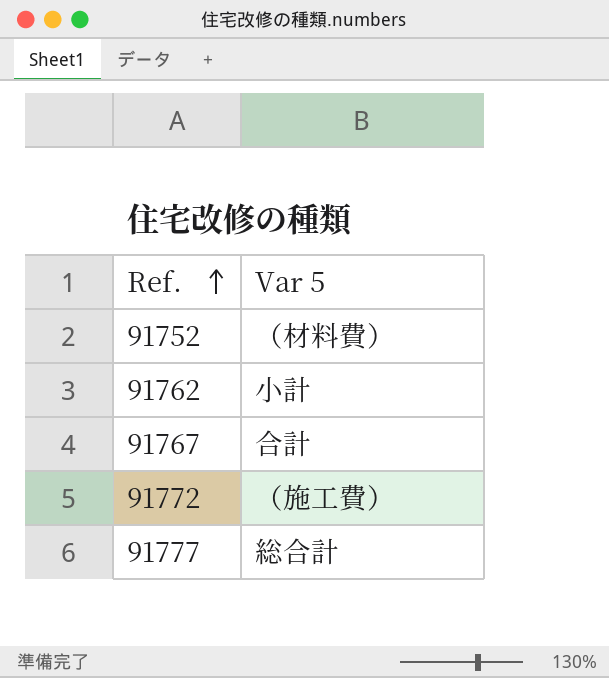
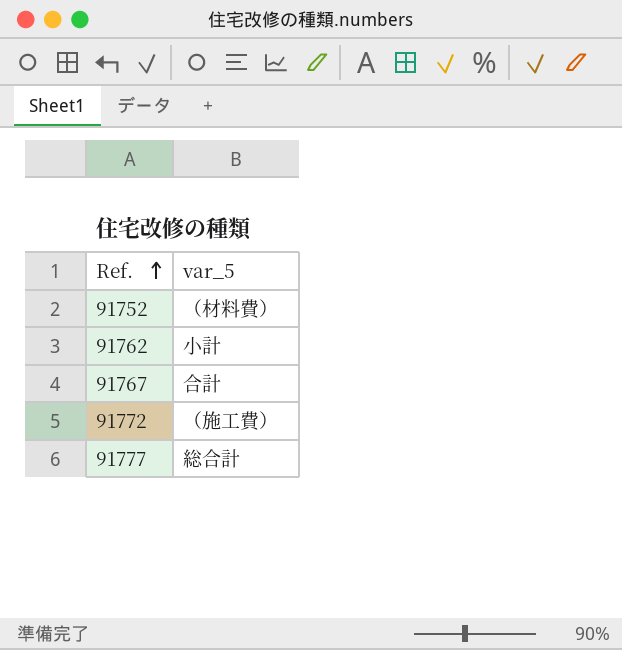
column name: Var 5 -> var_5

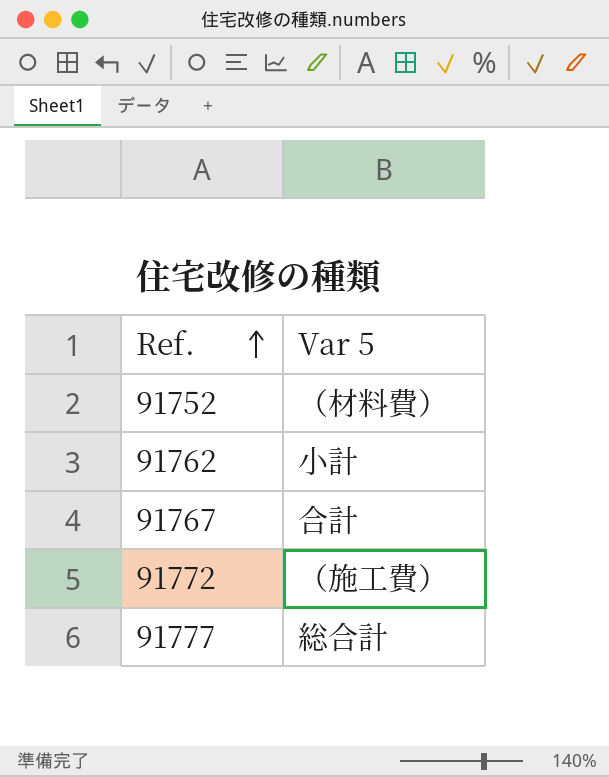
column name: var_5 -> Var 5

